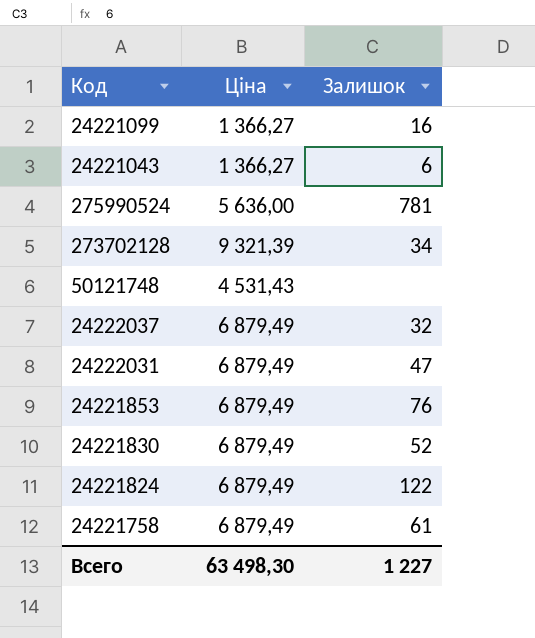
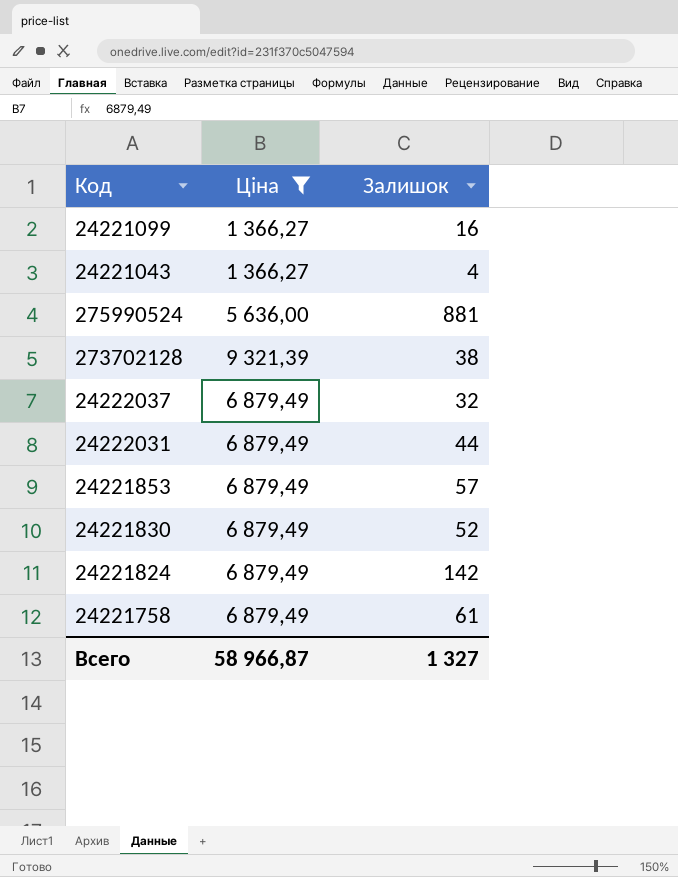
filter: none -> Ціна != 4 531,43
24221043 | Залишок: 6 -> 4
275990524 | Залишок: 781 -> 881
273702128 | Залишок: 34 -> 38
24222031 | Залишок: 47 -> 44
24221853 | Залишок: 76 -> 57
24221824 | Залишок: 122 -> 142
Всего | Ціна: 63 498,30 -> 58 966,87
Всего | Залишок: 1 227 -> 1 327

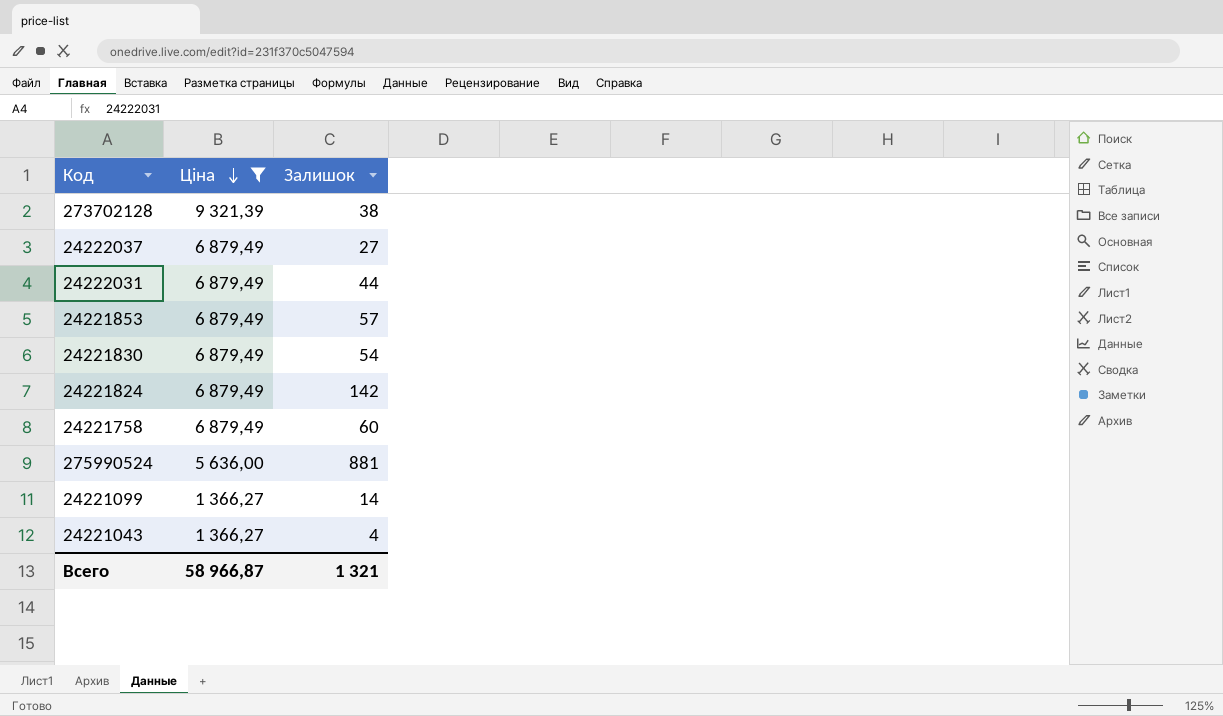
row order: none -> Ціна descending
24222037 | Залишок: 32 -> 27
24221830 | Залишок: 52 -> 54
24221758 | Залишок: 61 -> 60
24221099 | Залишок: 16 -> 14
Всего | Залишок: 1 327 -> 1 321

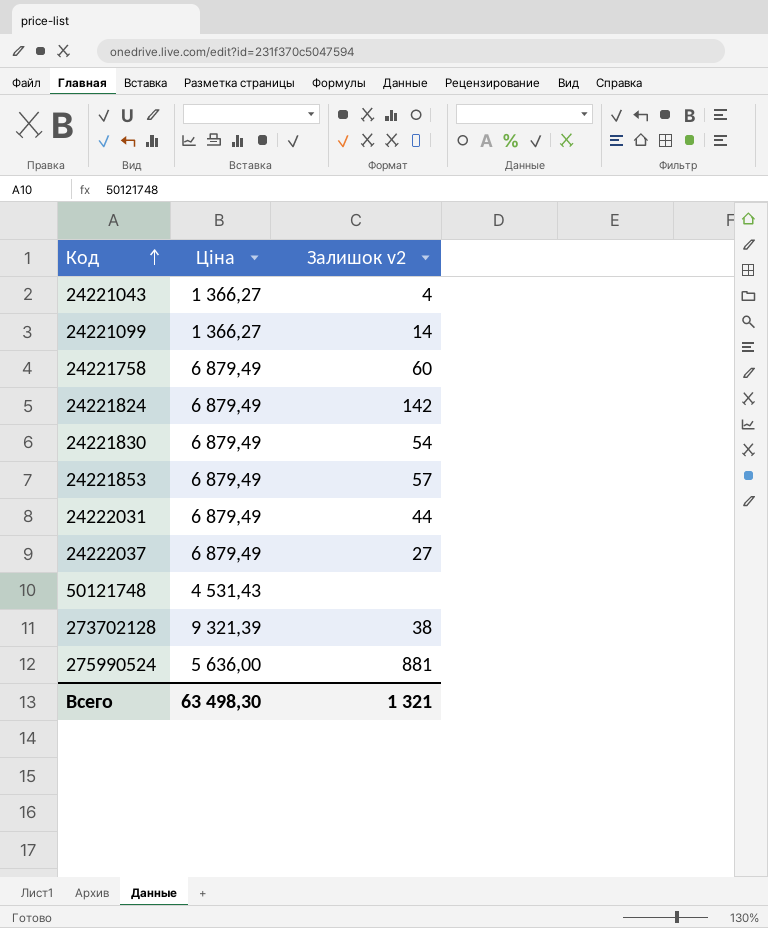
filter: Ціна != 4 531,43 -> none
row order: Ціна descending -> Код ascending
column name: Залишок -> Залишок v2
Всего | Ціна: 58 966,87 -> 63 498,30

